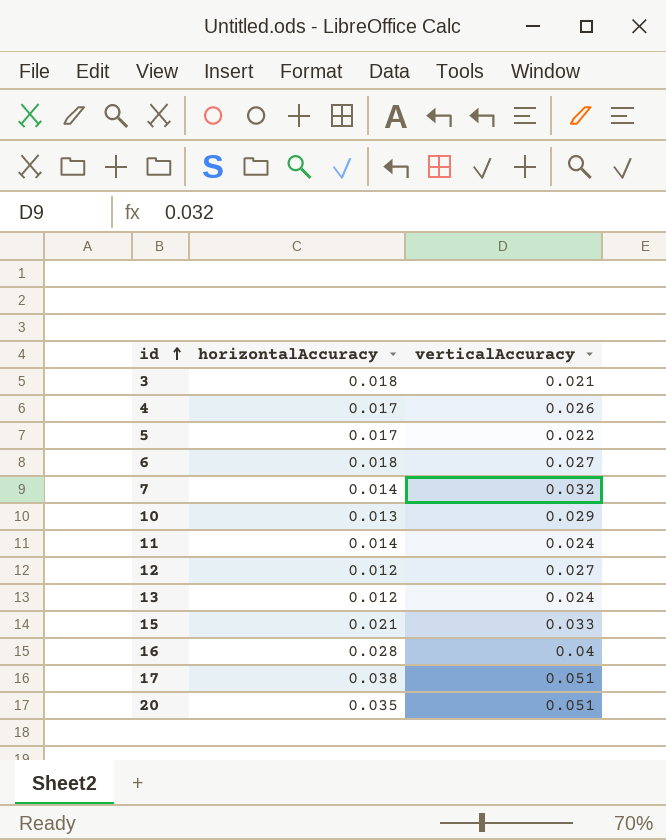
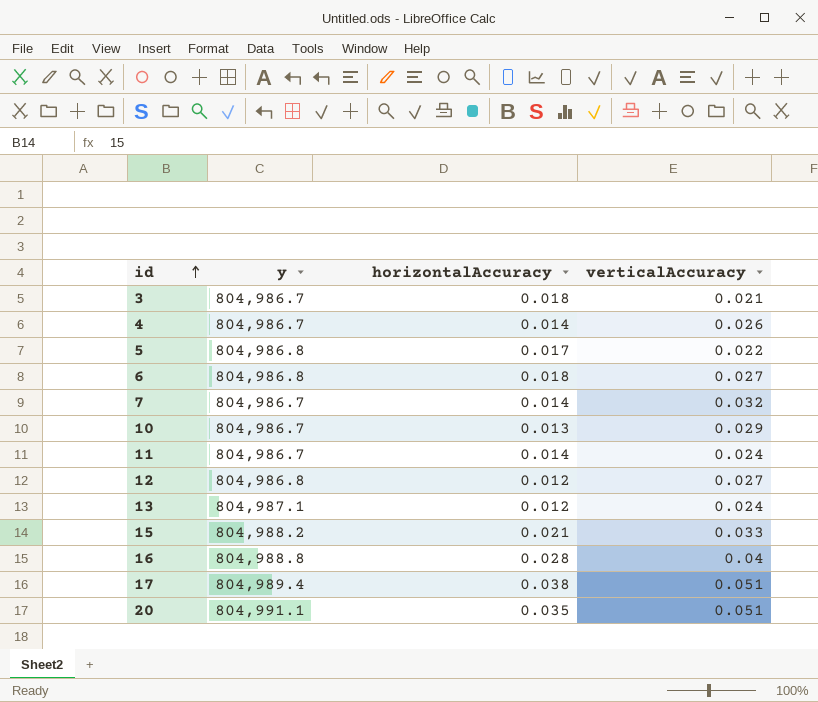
column y | position: none -> 2
4 | horizontalAccuracy: 0.017 -> 0.014

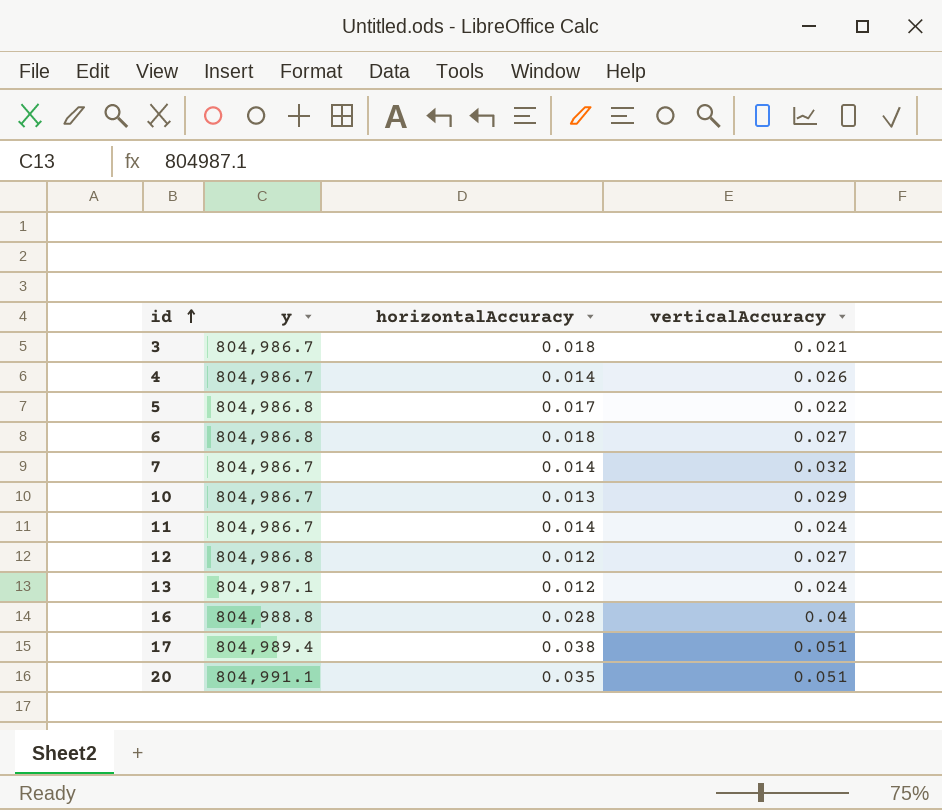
row 15: 804,988.2 | 0.021 | 0.033 -> none

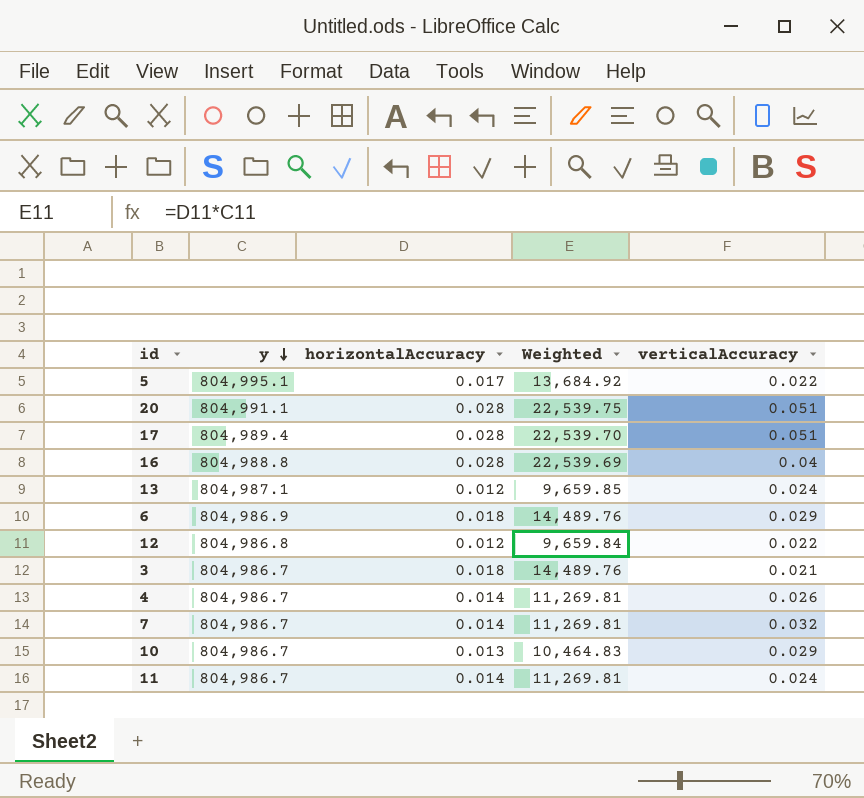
row order: id ascending -> y descending
column Weighted | formula: none -> [y] * [horizontalAccuracy]
5 | y: 804,986.8 -> 804,995.1
20 | horizontalAccuracy: 0.035 -> 0.028
17 | horizontalAccuracy: 0.038 -> 0.028
6 | y: 804,986.8 -> 804,986.9
6 | verticalAccuracy: 0.027 -> 0.029
12 | verticalAccuracy: 0.027 -> 0.022

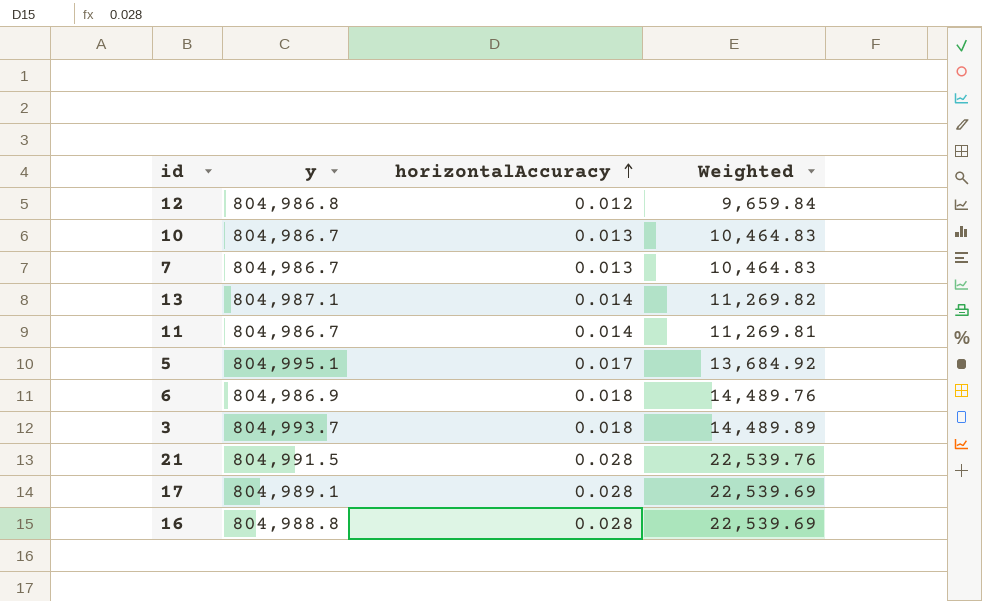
row order: y descending -> horizontalAccuracy ascending
column verticalAccuracy | position: 5 -> none
row 20: 804,991.1 | 0.028 | 22,539.75 | 0.051 -> none
row 4: 804,986.7 | 0.014 | 11,269.81 | 0.026 -> none
7 | horizontalAccuracy: 0.014 -> 0.013
7 | Weighted: 11,269.81 -> 10,464.83
13 | horizontalAccuracy: 0.012 -> 0.014
13 | Weighted: 9,659.85 -> 11,269.82
3 | y: 804,986.7 -> 804,993.7
3 | Weighted: 14,489.76 -> 14,489.89
row 21: none -> 804,991.5 | 0.028 | 22,539.76
17 | y: 804,989.4 -> 804,989.1
17 | Weighted: 22,539.70 -> 22,539.69

